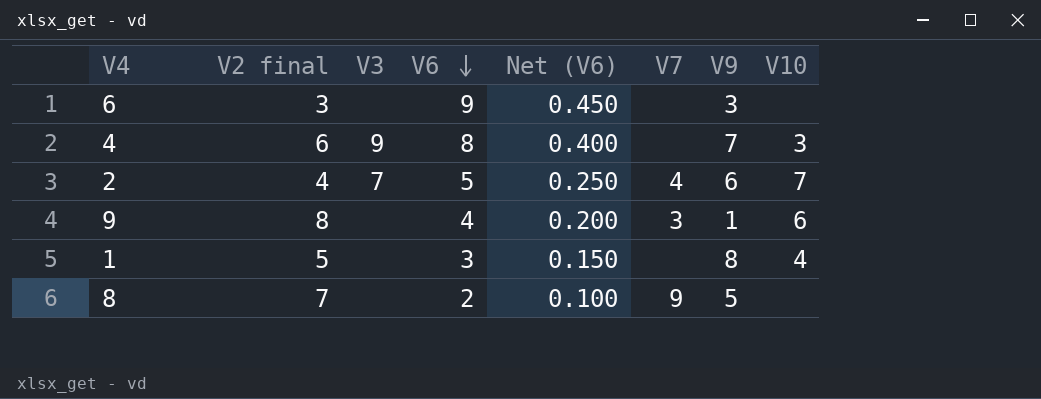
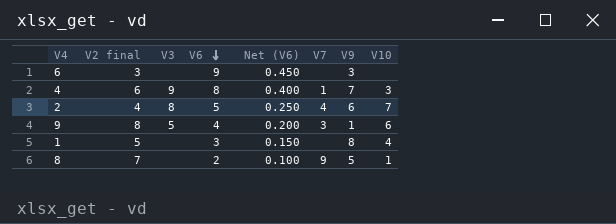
4 | V7: none -> 1
2 | V3: 7 -> 8
9 | V3: none -> 5
8 | V10: none -> 1

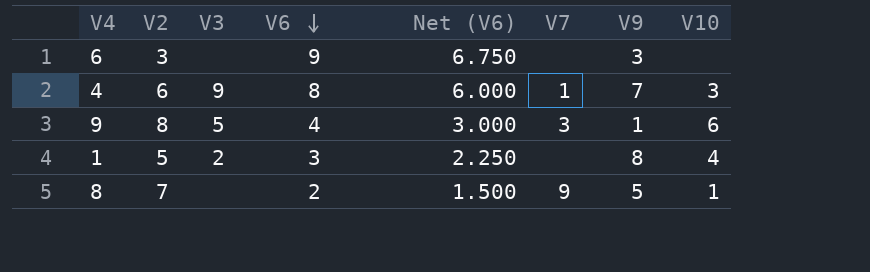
column name: V2 final -> V2
column Net (V6) | formula: [V6] * 0.05 -> [V6] * 0.75
row 2: 4 | 8 | 5 | 0.250 | 4 | 6 | 7 -> none
1 | V3: none -> 2

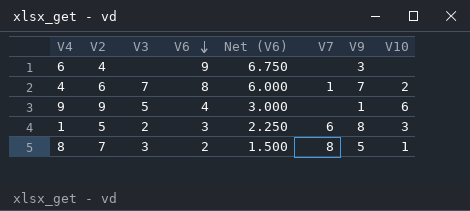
6 | V2: 3 -> 4
4 | V3: 9 -> 7
4 | V10: 3 -> 2
9 | V2: 8 -> 9
9 | V7: 3 -> none
1 | V7: none -> 6
1 | V10: 4 -> 3
8 | V3: none -> 3
8 | V7: 9 -> 8

